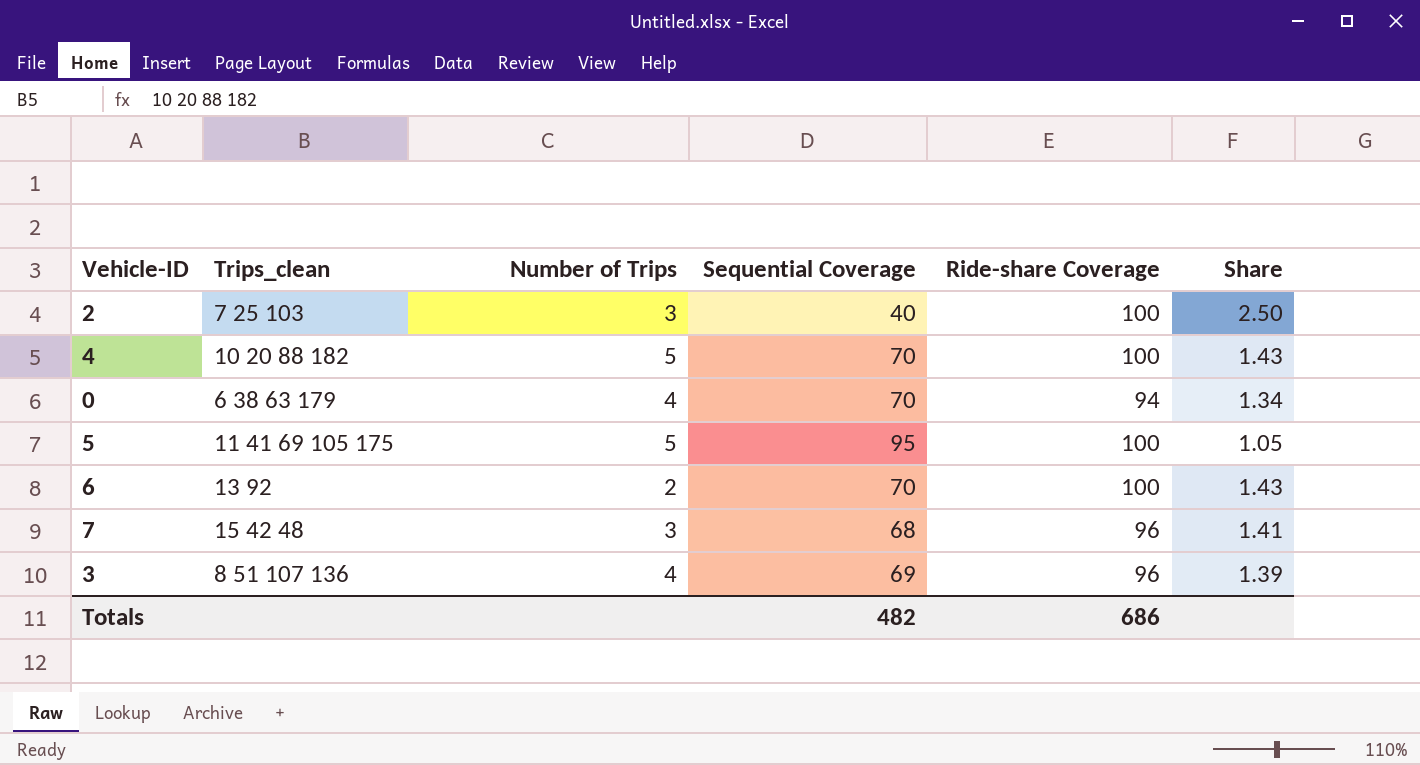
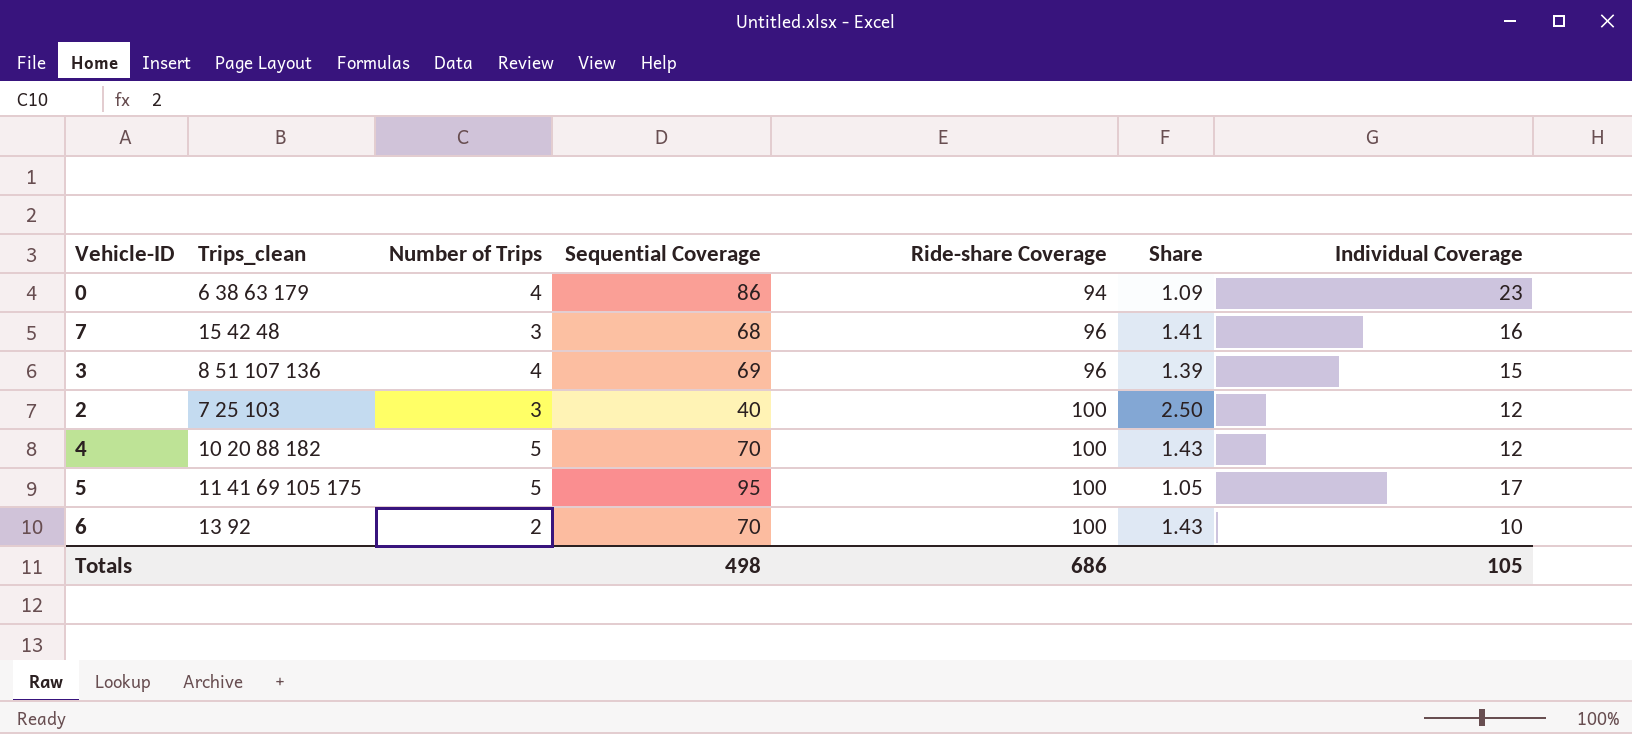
row order: none -> Ride-share Coverage ascending
column Individual Coverage | position: none -> 7
0 | Sequential Coverage: 70 -> 86
0 | Share: 1.34 -> 1.09
Totals | Sequential Coverage: 482 -> 498

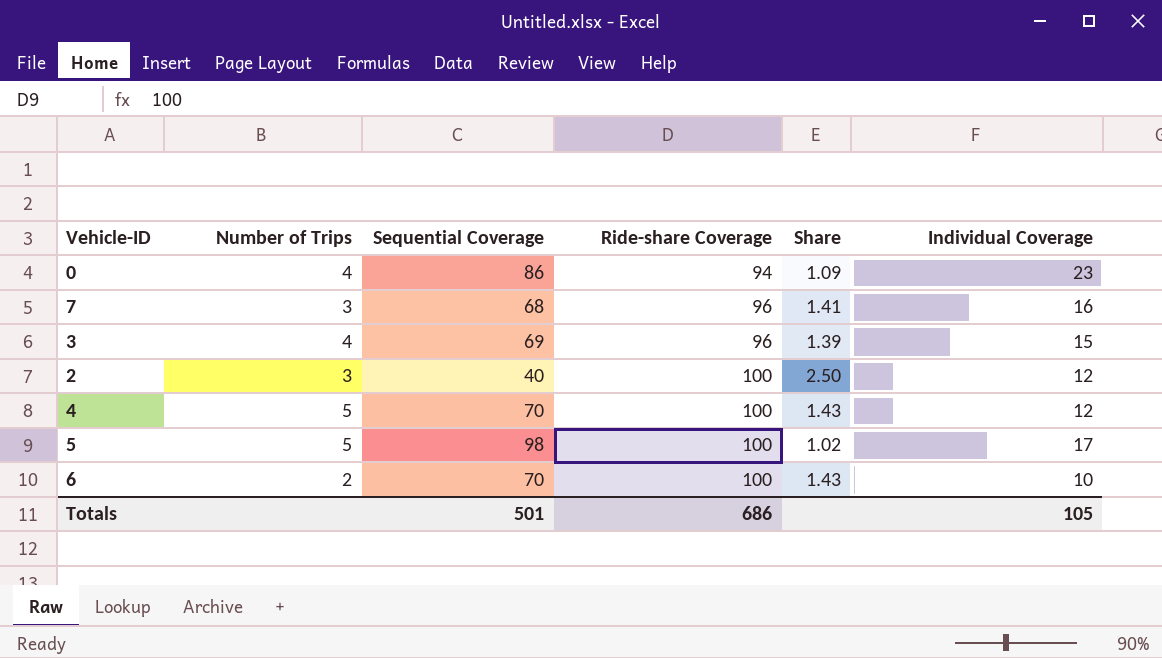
column Trips_clean | position: 2 -> none
5 | Sequential Coverage: 95 -> 98
5 | Share: 1.05 -> 1.02
Totals | Sequential Coverage: 498 -> 501

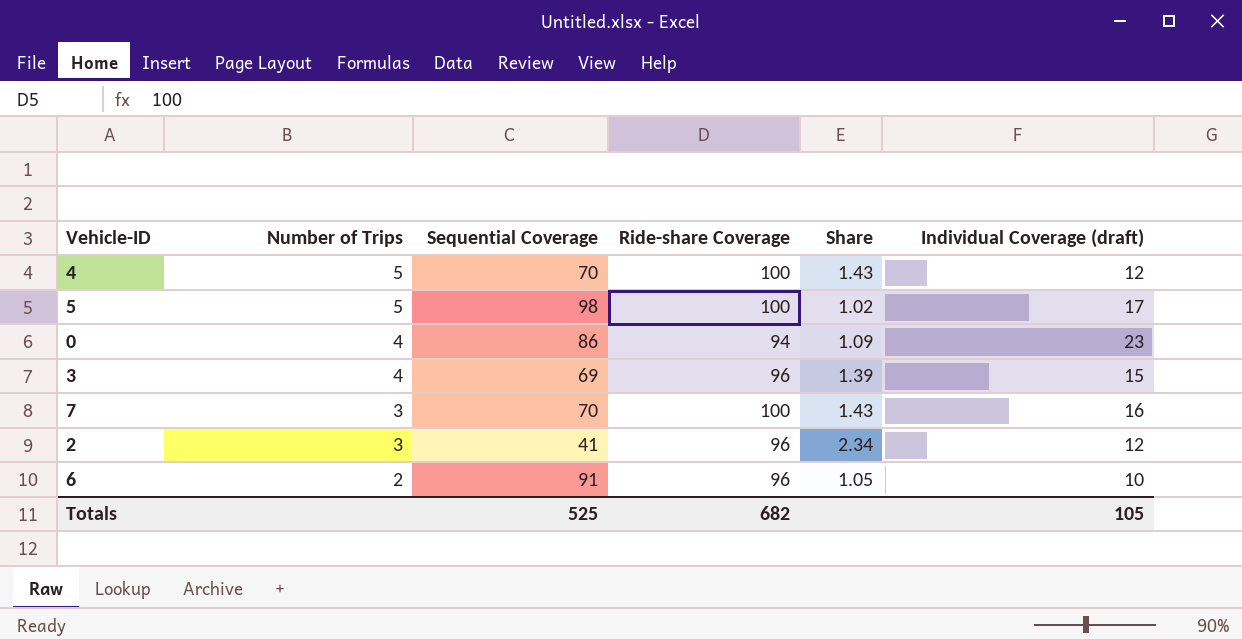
row order: Ride-share Coverage ascending -> Number of Trips descending
column name: Individual Coverage -> Individual Coverage (draft)
7 | Sequential Coverage: 68 -> 70
7 | Ride-share Coverage: 96 -> 100
7 | Share: 1.41 -> 1.43
2 | Sequential Coverage: 40 -> 41
2 | Ride-share Coverage: 100 -> 96
2 | Share: 2.50 -> 2.34
6 | Sequential Coverage: 70 -> 91
6 | Ride-share Coverage: 100 -> 96
6 | Share: 1.43 -> 1.05
Totals | Sequential Coverage: 501 -> 525
Totals | Ride-share Coverage: 686 -> 682

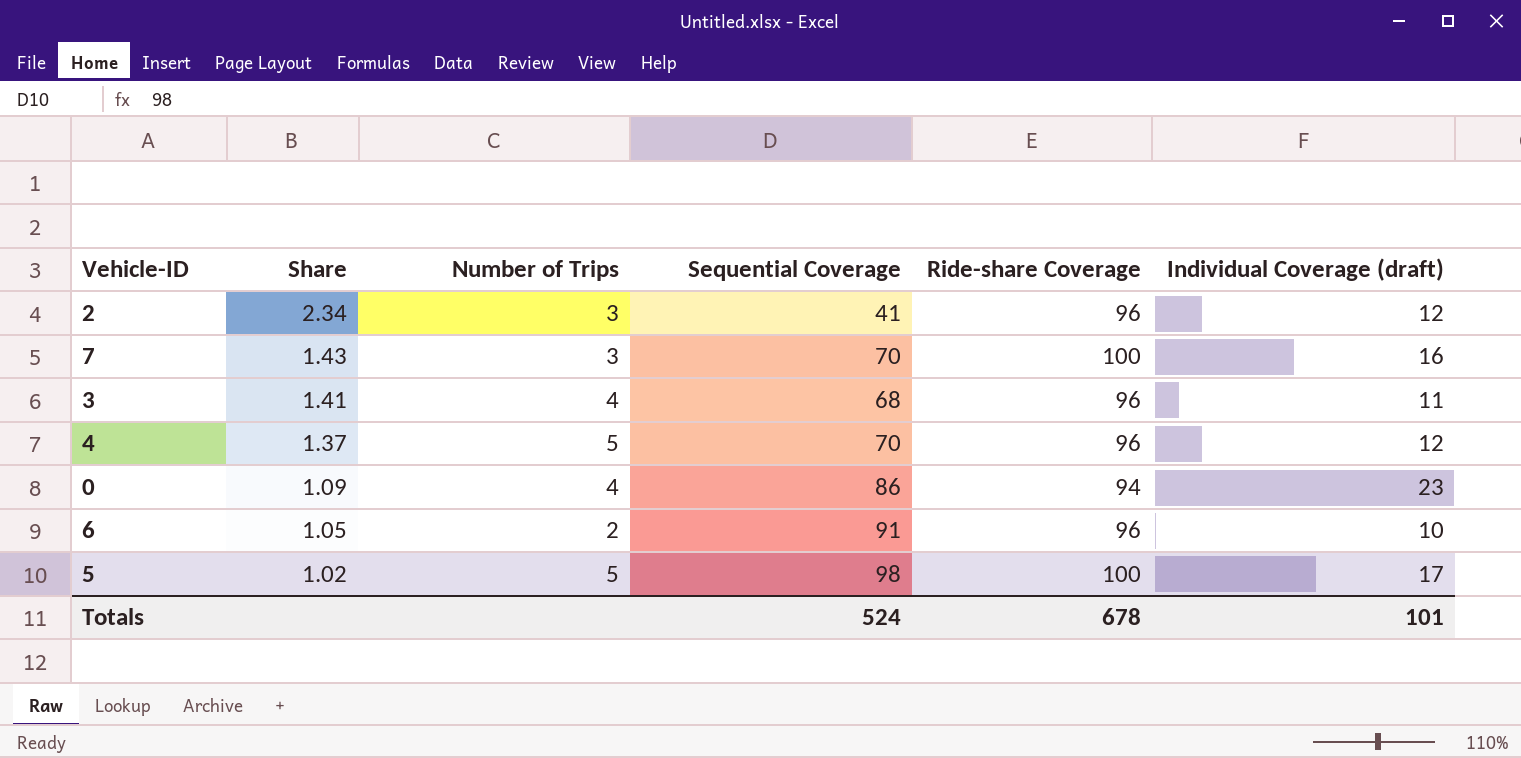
row order: Number of Trips descending -> Share descending
column Share | position: 5 -> 2
3 | Share: 1.39 -> 1.41
3 | Sequential Coverage: 69 -> 68
3 | Individual Coverage (draft): 15 -> 11
4 | Share: 1.43 -> 1.37
4 | Ride-share Coverage: 100 -> 96
Totals | Sequential Coverage: 525 -> 524
Totals | Ride-share Coverage: 682 -> 678
Totals | Individual Coverage (draft): 105 -> 101

